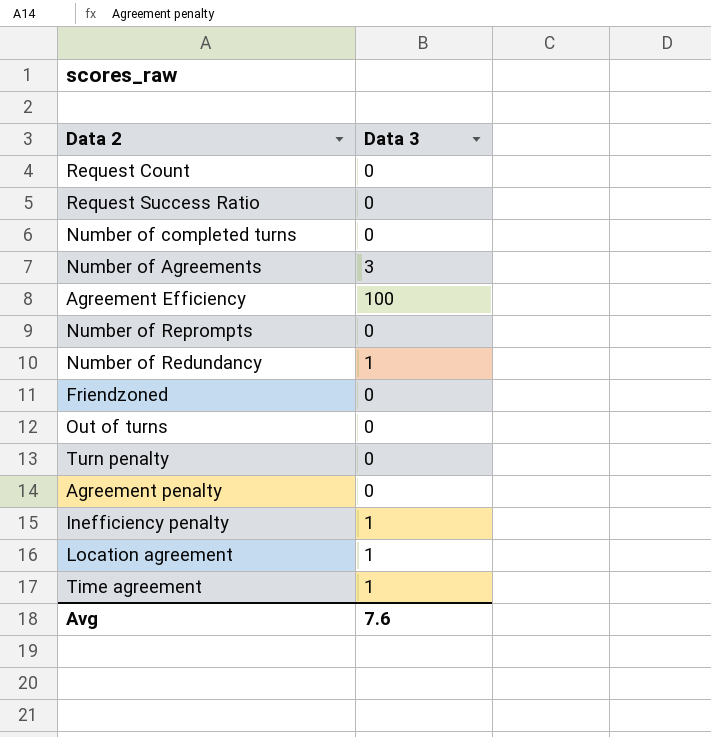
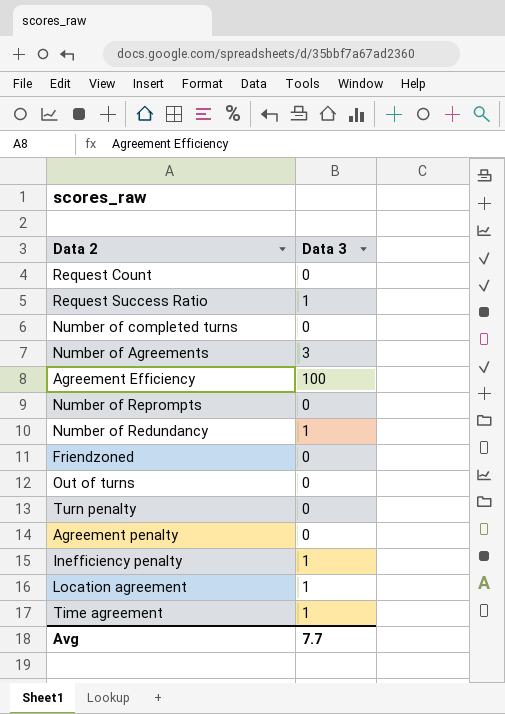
Request Success Ratio | Data 3: 0 -> 1
Avg | Data 3: 7.6 -> 7.7

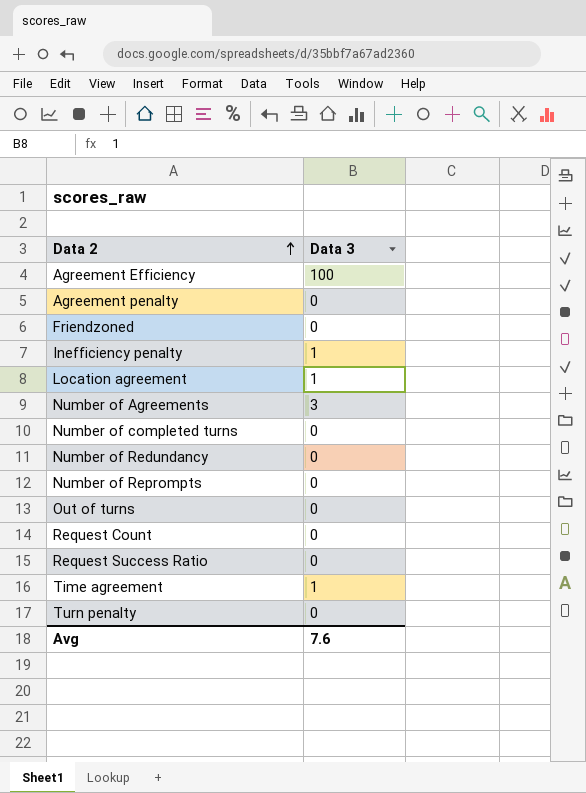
row order: none -> Data 2 ascending
Number of Redundancy | Data 3: 1 -> 0
Request Success Ratio | Data 3: 1 -> 0
Avg | Data 3: 7.7 -> 7.6

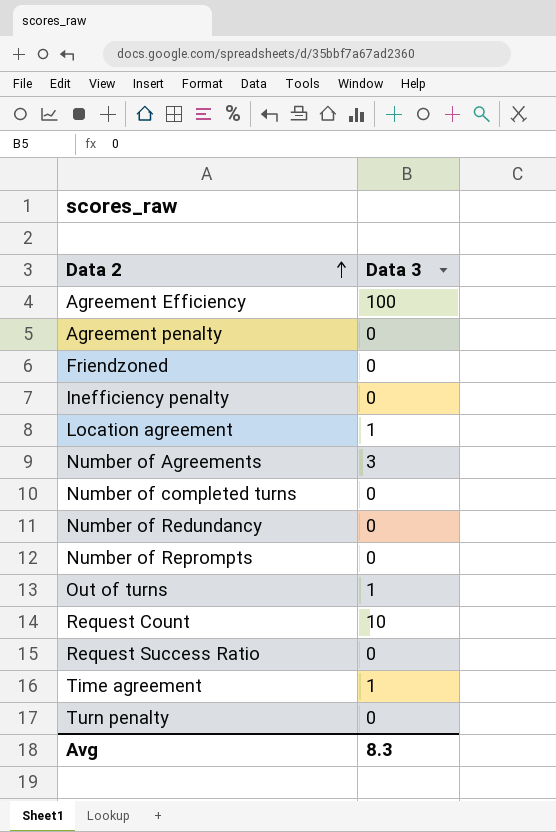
Inefficiency penalty | Data 3: 1 -> 0
Out of turns | Data 3: 0 -> 1
Request Count | Data 3: 0 -> 10
Avg | Data 3: 7.6 -> 8.3

